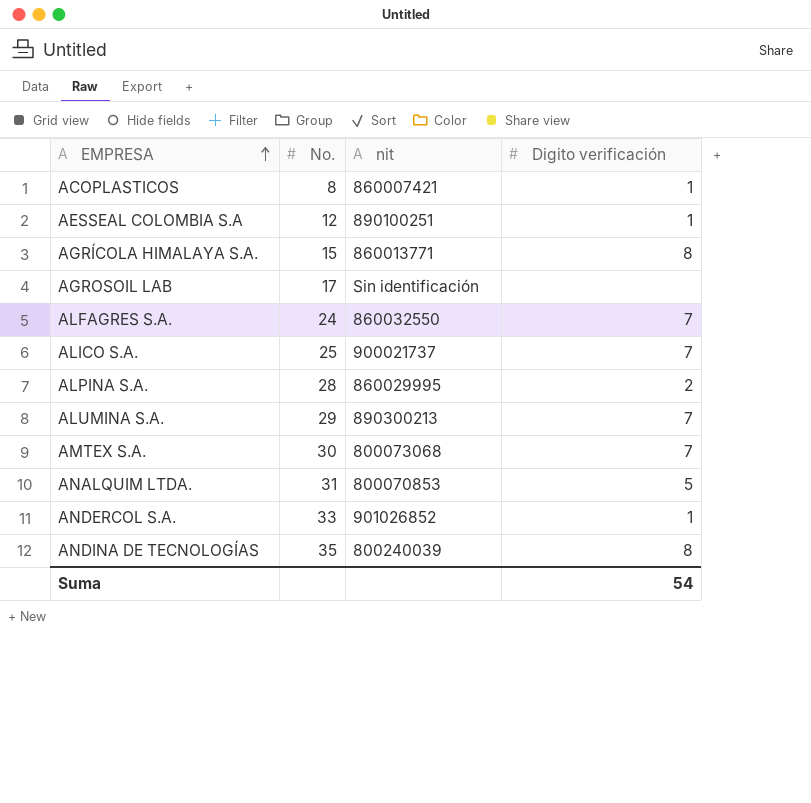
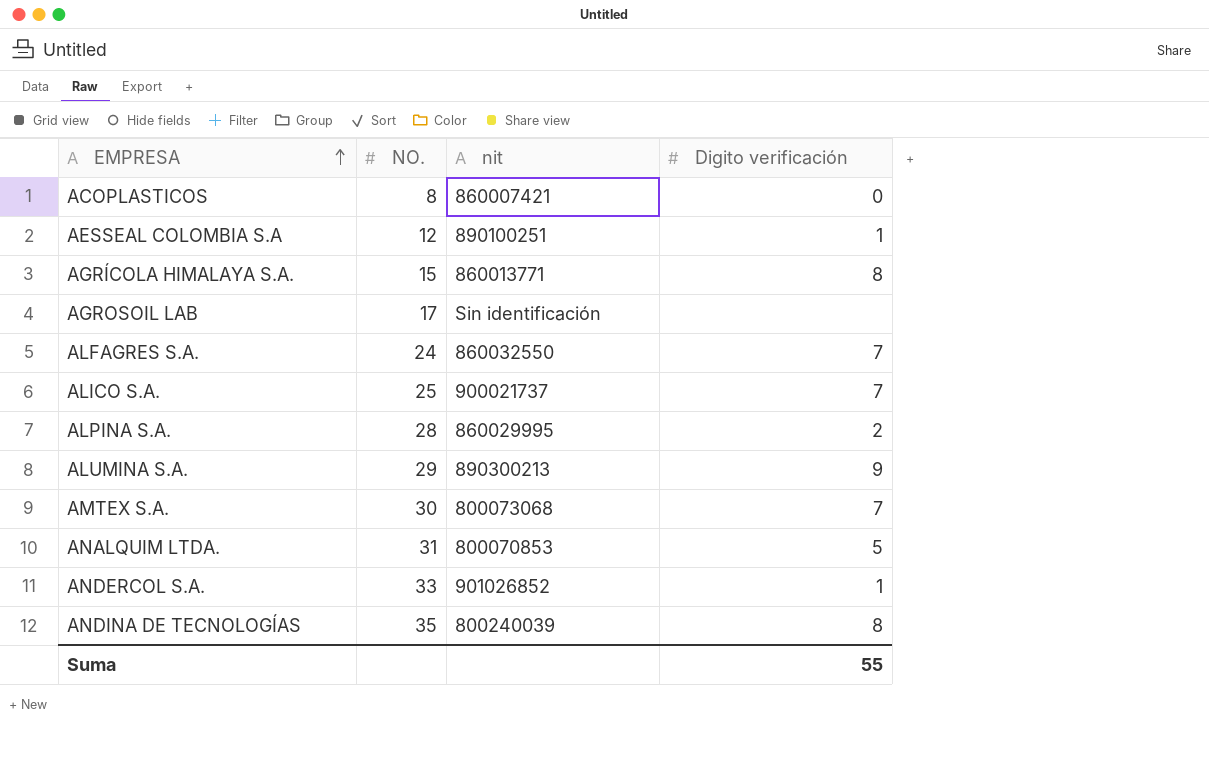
column name: No. -> NO.
ACOPLASTICOS | Digito verificación: 1 -> 0
ALUMINA S.A. | Digito verificación: 7 -> 9
Suma | Digito verificación: 54 -> 55

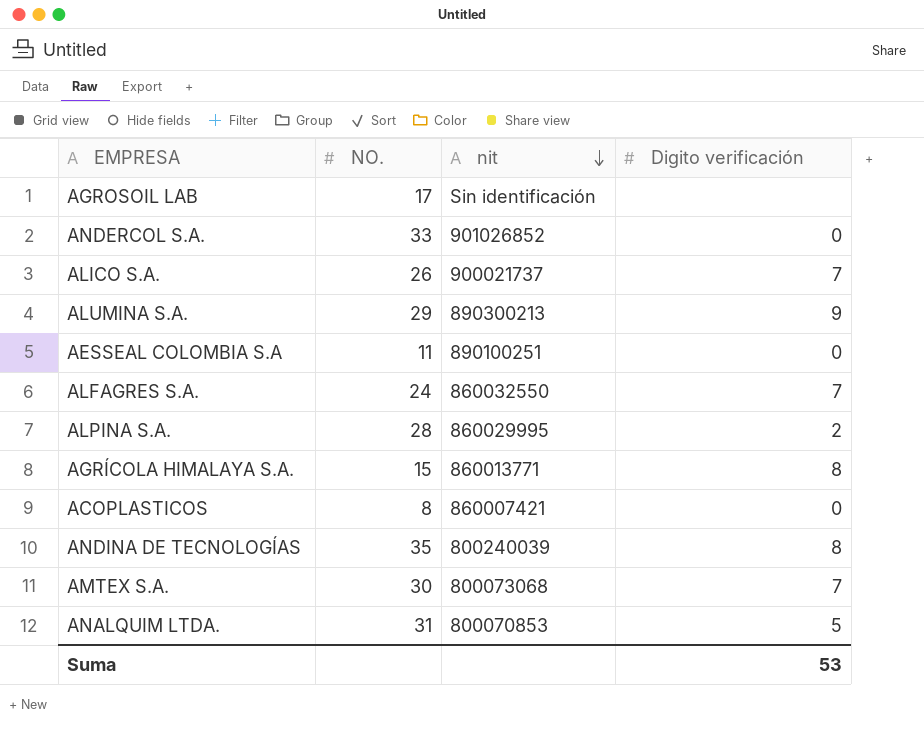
row order: EMPRESA ascending -> nit descending
ANDERCOL S.A. | Digito verificación: 1 -> 0
ALICO S.A. | NO.: 25 -> 26
AESSEAL COLOMBIA S.A | NO.: 12 -> 11
AESSEAL COLOMBIA S.A | Digito verificación: 1 -> 0
Suma | Digito verificación: 55 -> 53

